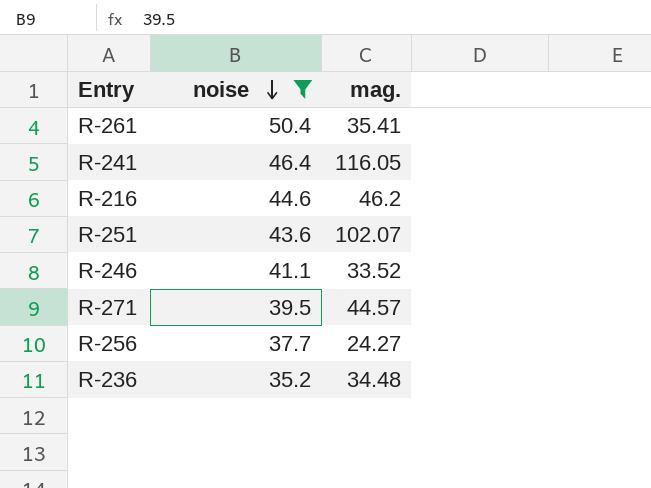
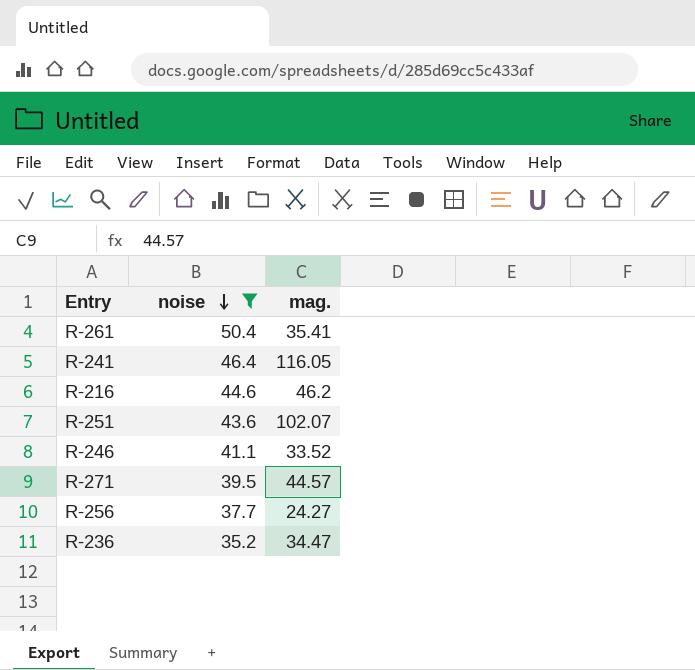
R-236 | mag.: 34.48 -> 34.47

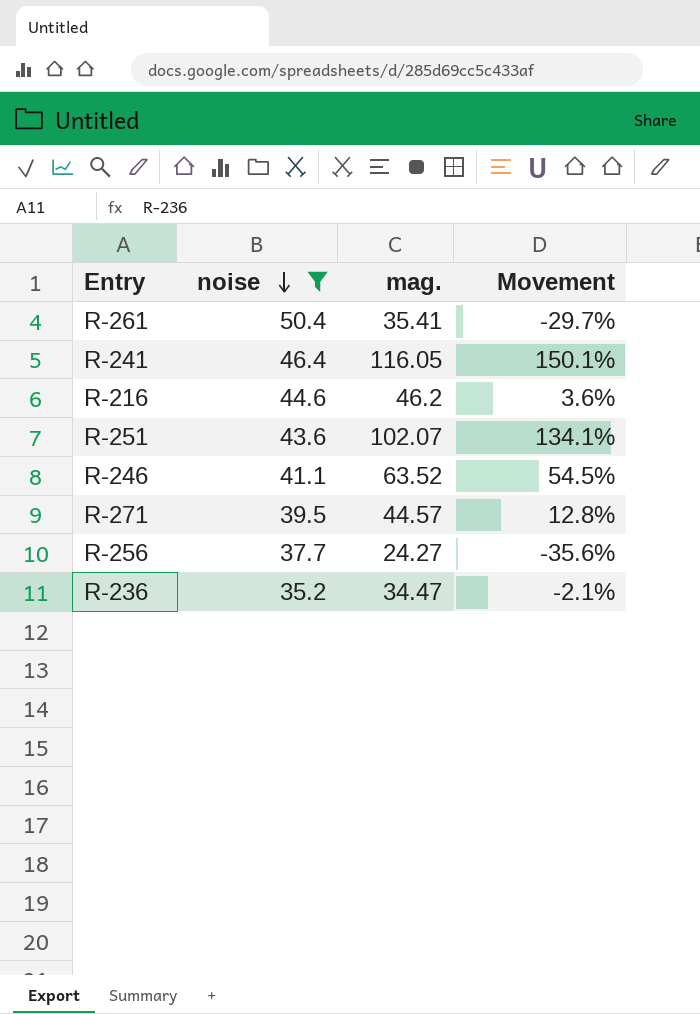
column Movement | formula: none -> ([mag.] - [noise]) / [noise]
R-246 | mag.: 33.52 -> 63.52

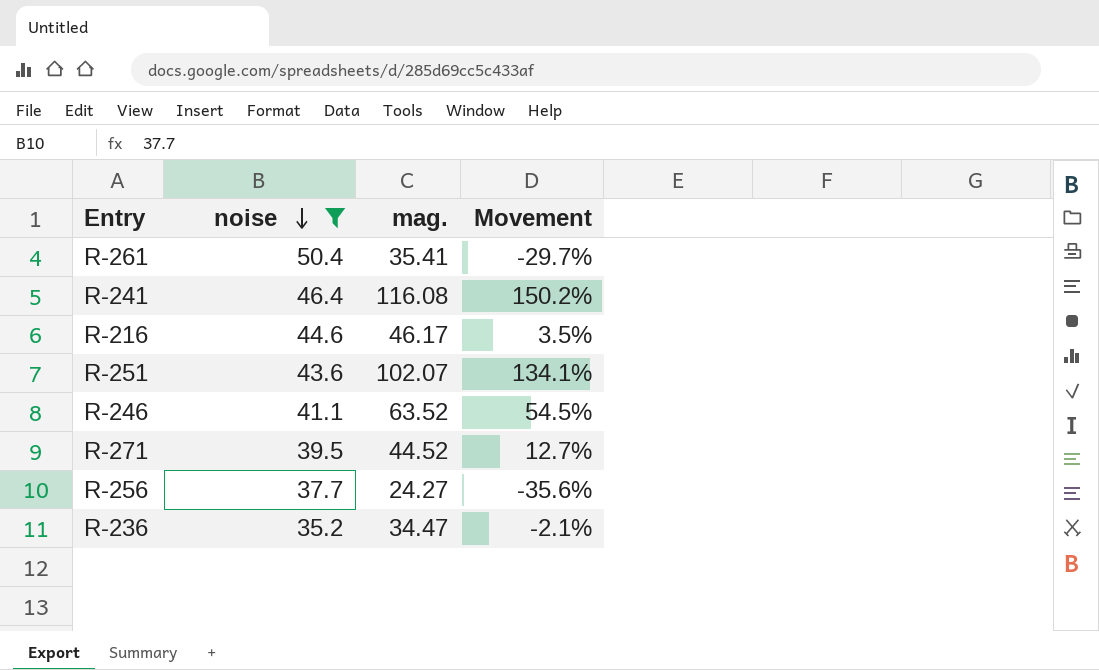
R-241 | mag.: 116.05 -> 116.08
R-241 | Movement: 150.1% -> 150.2%
R-216 | mag.: 46.2 -> 46.17
R-216 | Movement: 3.6% -> 3.5%
R-271 | mag.: 44.57 -> 44.52
R-271 | Movement: 12.8% -> 12.7%

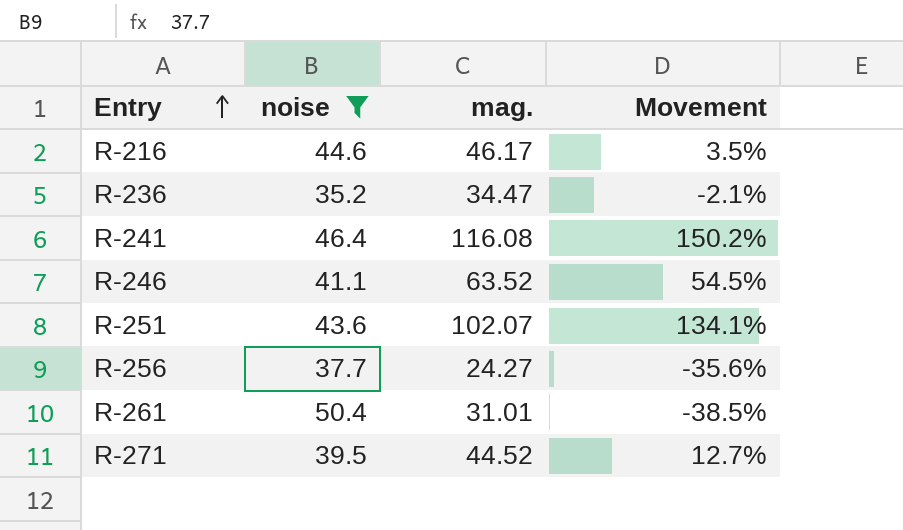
row order: noise descending -> Entry ascending
R-261 | mag.: 35.41 -> 31.01
R-261 | Movement: -29.7% -> -38.5%

